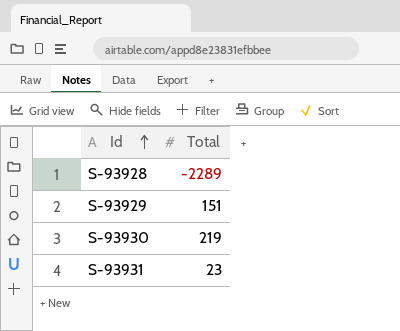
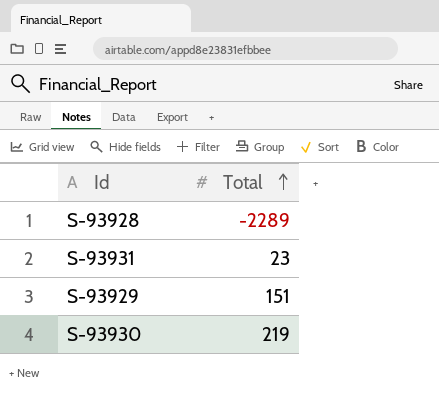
row order: Id ascending -> Total ascending

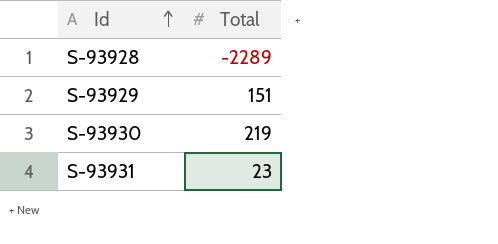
row order: Total ascending -> Id ascending

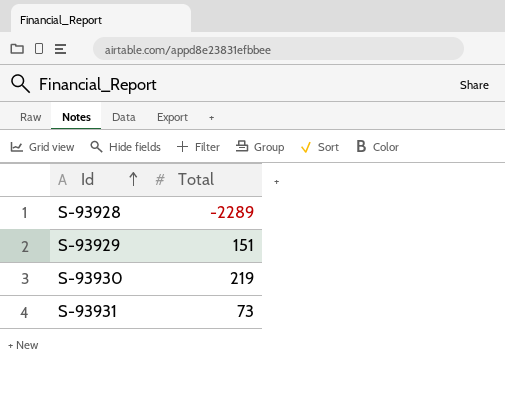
S-93931 | Total: 23 -> 73

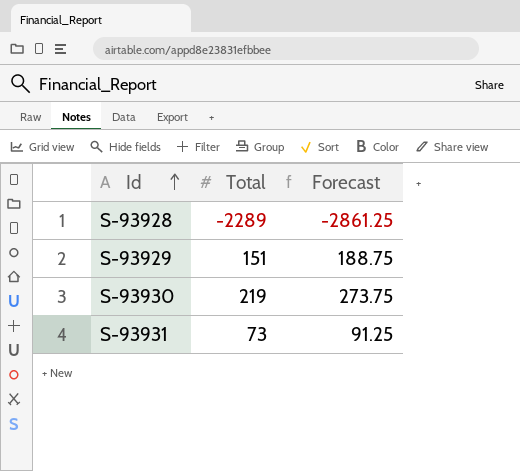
column Forecast | formula: none -> [Total] * 1.25

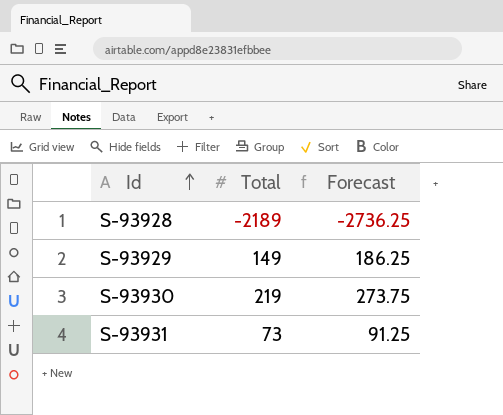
S-93928 | Total: -2289 -> -2189
S-93928 | Forecast: -2861.25 -> -2736.25
S-93929 | Total: 151 -> 149
S-93929 | Forecast: 188.75 -> 186.25

